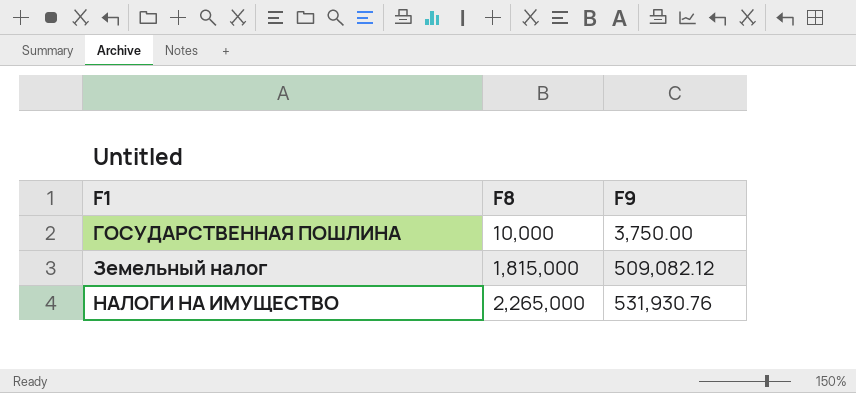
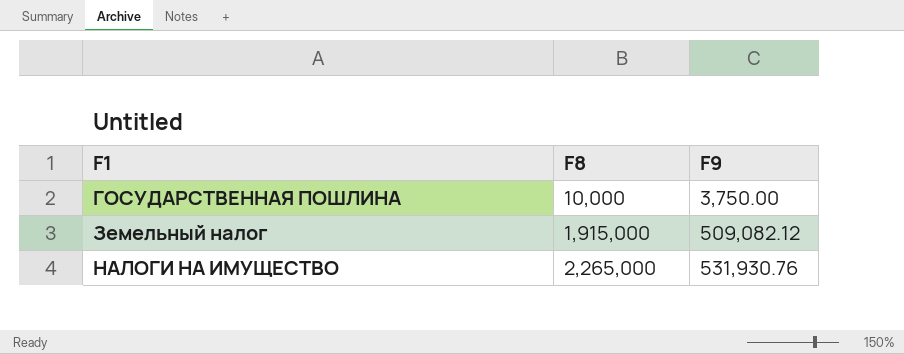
Земельный налог | F8: 1,815,000 -> 1,915,000

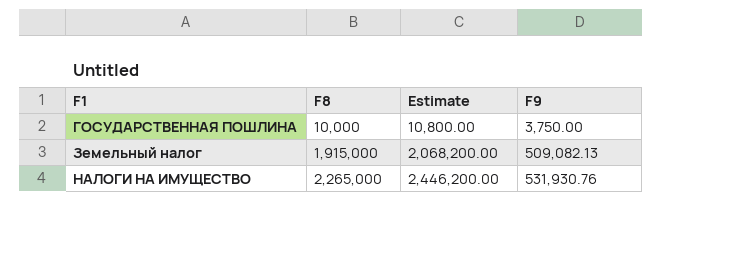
column Estimate | formula: none -> [F8] * 1.08
Земельный налог | F9: 509,082.12 -> 509,082.13

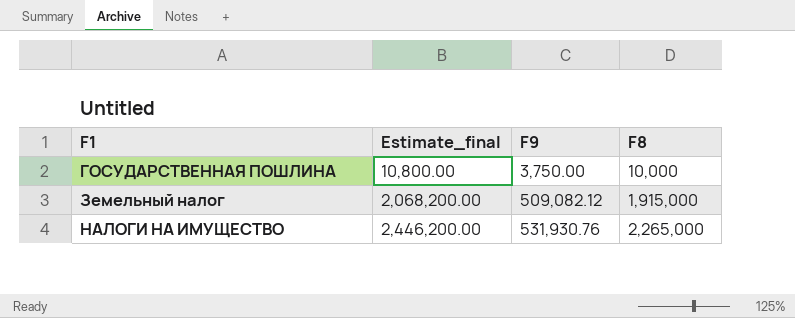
column name: Estimate -> Estimate_final
column F8 | position: 2 -> 4
Земельный налог | F9: 509,082.13 -> 509,082.12

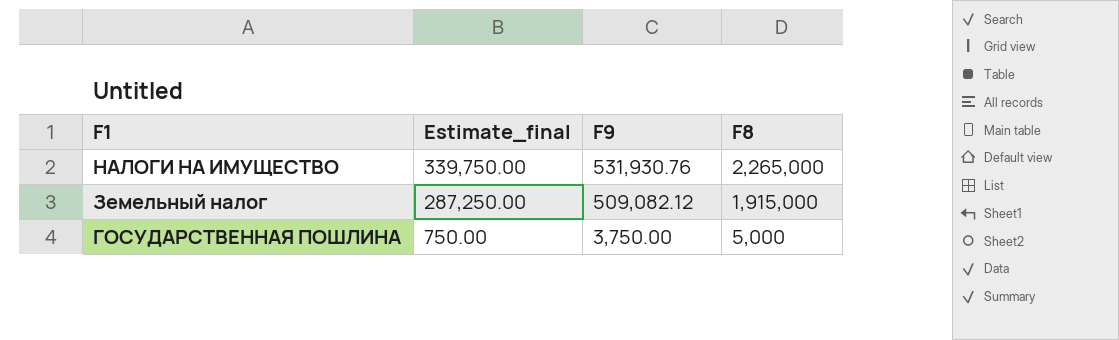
row order: F1 ascending -> F1 descending
column Estimate_final | formula: [F8] * 1.08 -> [F8] * 0.15
ГОСУДАРСТВЕННАЯ ПОШЛИНА | F8: 10,000 -> 5,000

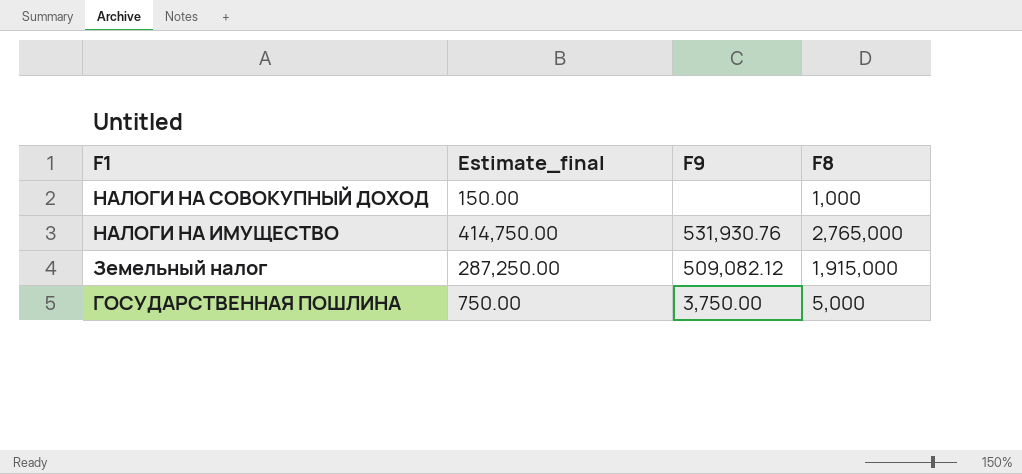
row НАЛОГИ НА СОВОКУПНЫЙ ДОХОД: none -> 150.00 | none | 1,000
НАЛОГИ НА ИМУЩЕСТВО | Estimate_final: 339,750.00 -> 414,750.00
НАЛОГИ НА ИМУЩЕСТВО | F8: 2,265,000 -> 2,765,000

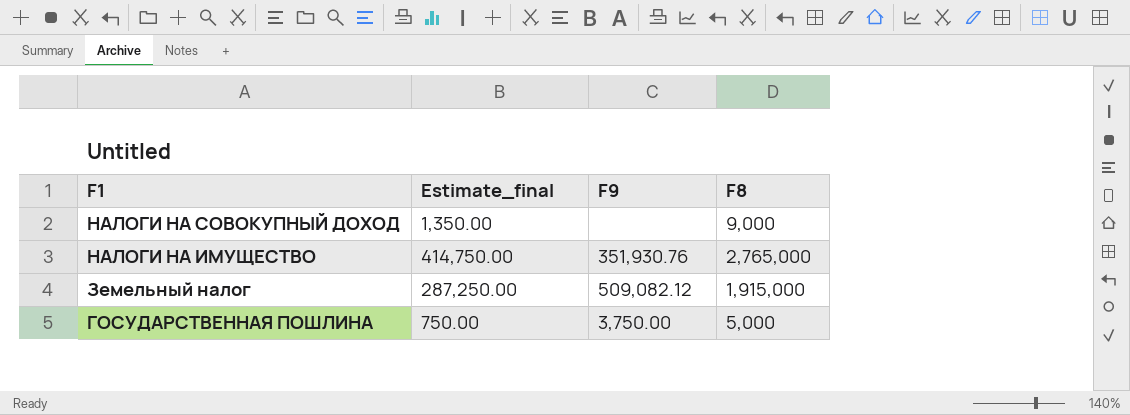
НАЛОГИ НА СОВОКУПНЫЙ ДОХОД | Estimate_final: 150.00 -> 1,350.00
НАЛОГИ НА СОВОКУПНЫЙ ДОХОД | F8: 1,000 -> 9,000
НАЛОГИ НА ИМУЩЕСТВО | F9: 531,930.76 -> 351,930.76

